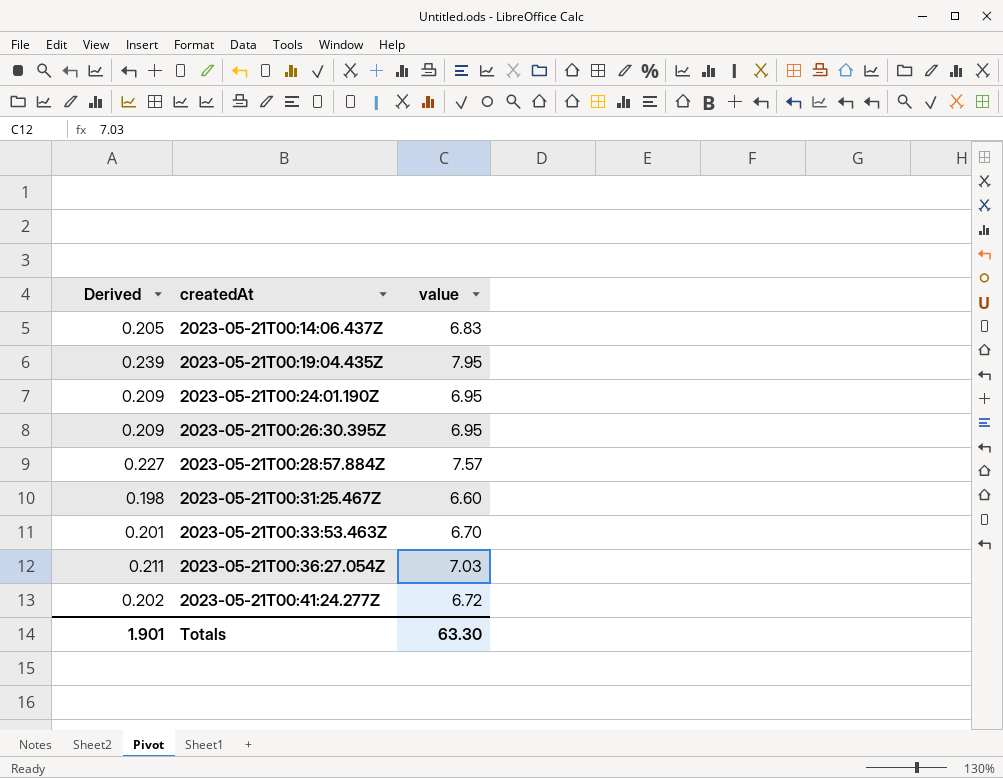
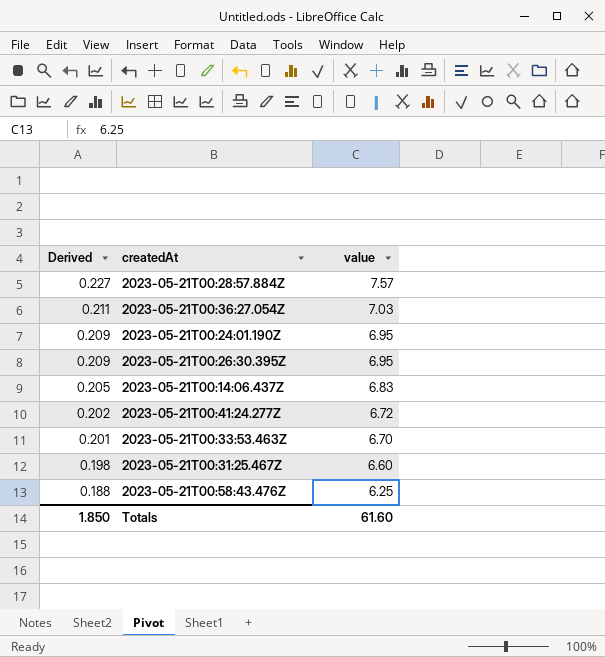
row order: createdAt ascending -> Derived descending
row 2023-05-21T00:19:04.435Z: 0.239 | 7.95 -> none
row 2023-05-21T00:58:43.476Z: none -> 0.188 | 6.25
Totals | Derived: 1.901 -> 1.850
Totals | value: 63.30 -> 61.60

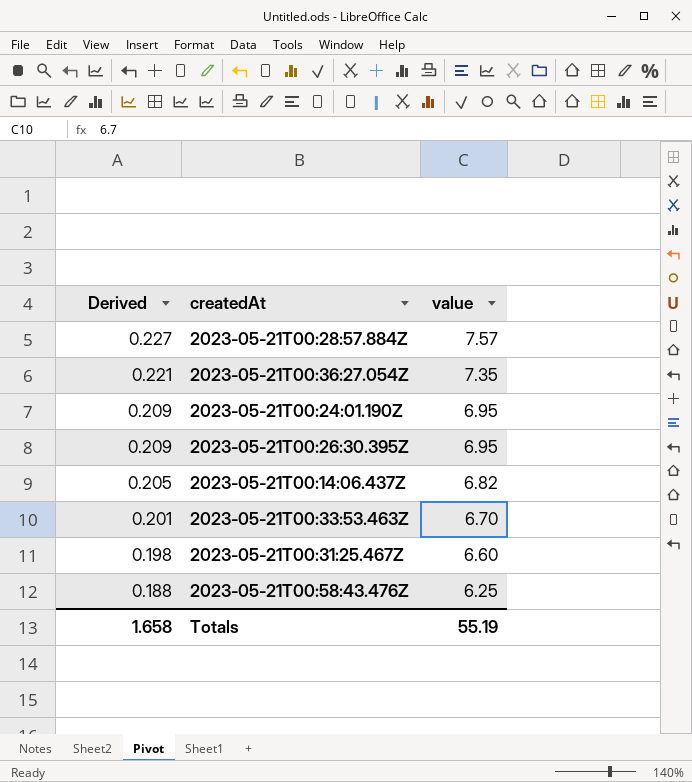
row 2023-05-21T00:41:24.277Z: 0.202 | 6.72 -> none
2023-05-21T00:36:27.054Z | Derived: 0.211 -> 0.221
2023-05-21T00:36:27.054Z | value: 7.03 -> 7.35
2023-05-21T00:14:06.437Z | value: 6.83 -> 6.82
Totals | Derived: 1.850 -> 1.658
Totals | value: 61.60 -> 55.19

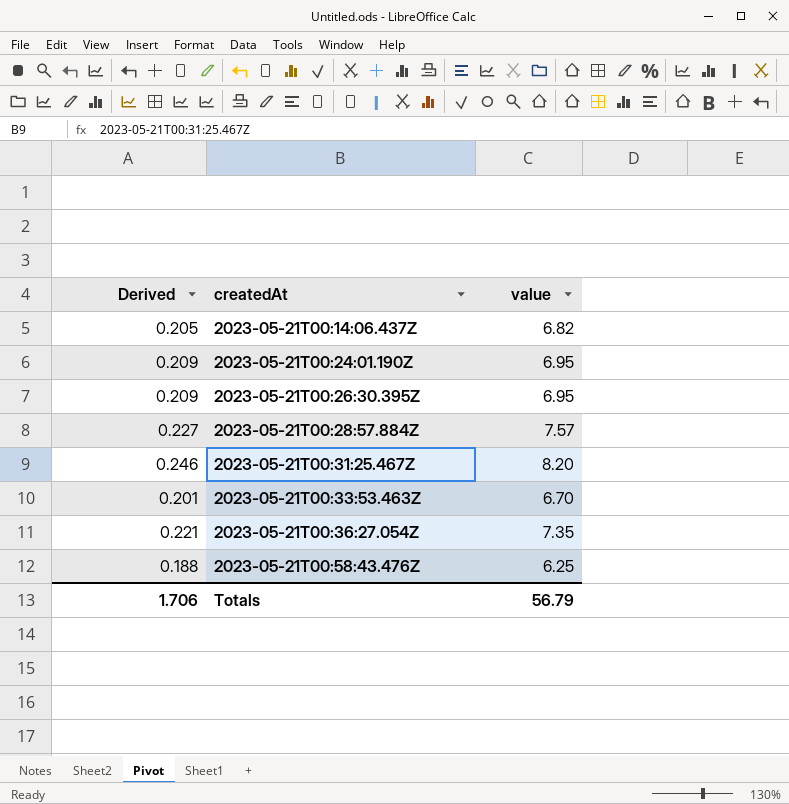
row order: Derived descending -> createdAt ascending
2023-05-21T00:31:25.467Z | Derived: 0.198 -> 0.246
2023-05-21T00:31:25.467Z | value: 6.60 -> 8.20
Totals | Derived: 1.658 -> 1.706
Totals | value: 55.19 -> 56.79

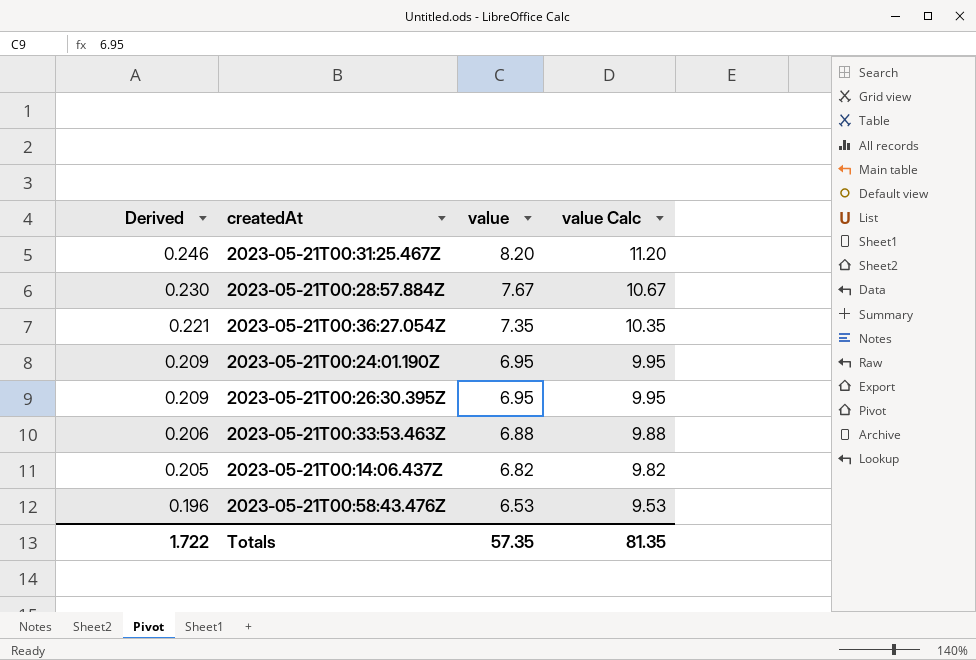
row order: createdAt ascending -> Derived descending
column value Calc | formula: none -> [value] + 3
2023-05-21T00:28:57.884Z | Derived: 0.227 -> 0.230
2023-05-21T00:28:57.884Z | value: 7.57 -> 7.67
2023-05-21T00:33:53.463Z | Derived: 0.201 -> 0.206
2023-05-21T00:33:53.463Z | value: 6.70 -> 6.88
2023-05-21T00:58:43.476Z | Derived: 0.188 -> 0.196
2023-05-21T00:58:43.476Z | value: 6.25 -> 6.53
Totals | Derived: 1.706 -> 1.722
Totals | value: 56.79 -> 57.35

